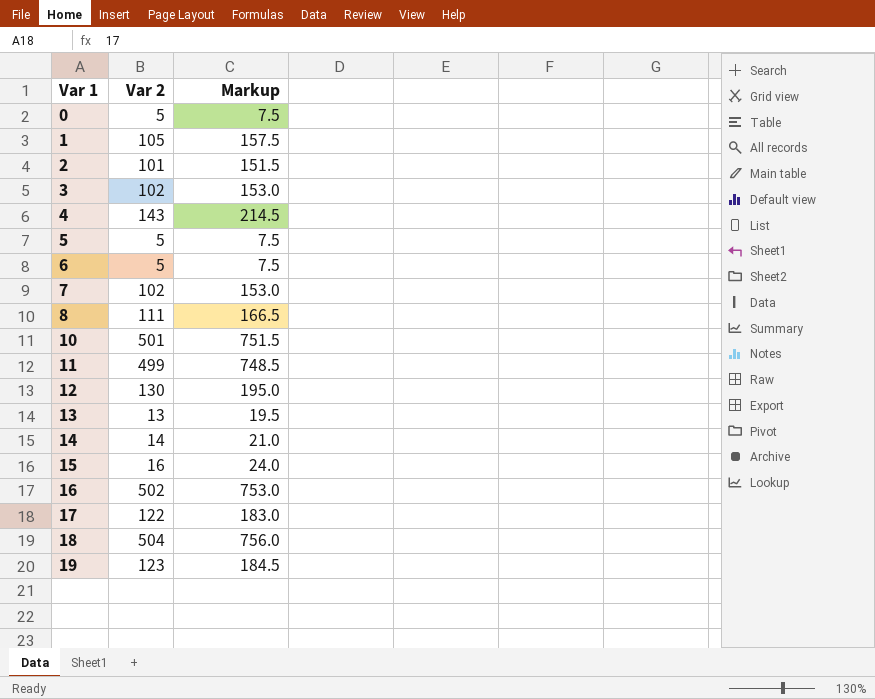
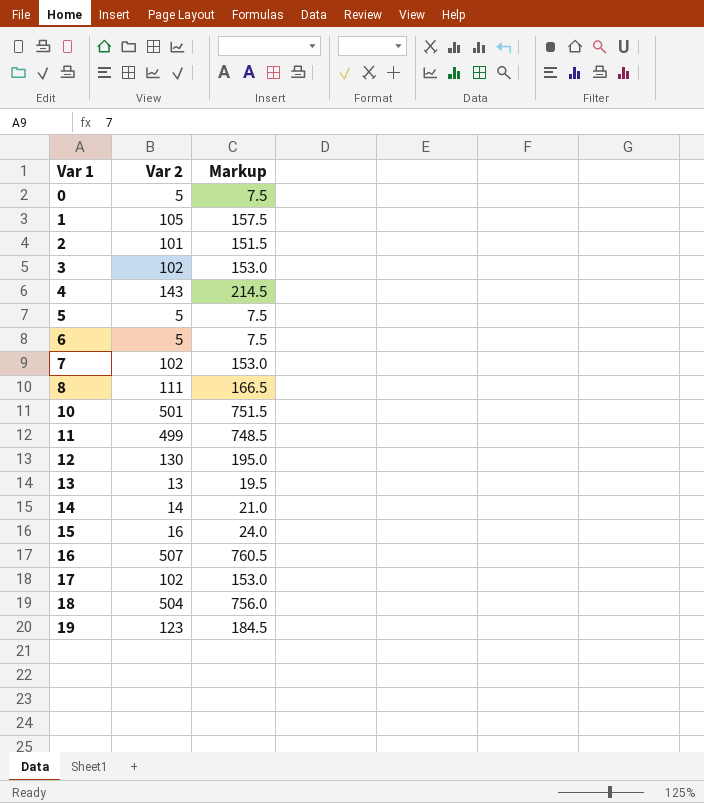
16 | Var 2: 502 -> 507
16 | Markup: 753.0 -> 760.5
17 | Var 2: 122 -> 102
17 | Markup: 183.0 -> 153.0

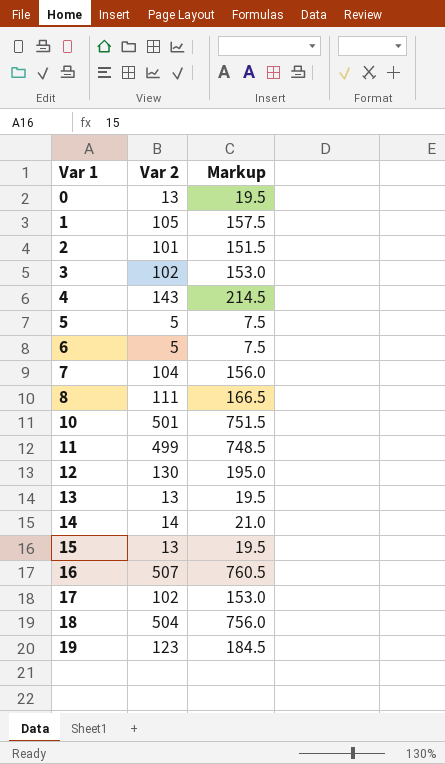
0 | Var 2: 5 -> 13
0 | Markup: 7.5 -> 19.5
7 | Var 2: 102 -> 104
7 | Markup: 153.0 -> 156.0
15 | Var 2: 16 -> 13
15 | Markup: 24.0 -> 19.5

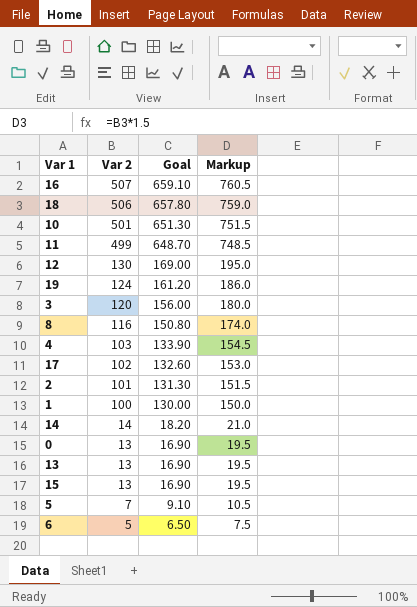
row order: Var 1 ascending -> Var 2 descending
column Goal | formula: none -> [Var 2] * 1.3
row 7: 104 | 156.0 -> none
18 | Var 2: 504 -> 506
18 | Markup: 756.0 -> 759.0
19 | Var 2: 123 -> 124
19 | Markup: 184.5 -> 186.0
3 | Var 2: 102 -> 120
3 | Markup: 153.0 -> 180.0
8 | Var 2: 111 -> 116
8 | Markup: 166.5 -> 174.0
4 | Var 2: 143 -> 103
4 | Markup: 214.5 -> 154.5
1 | Var 2: 105 -> 100
1 | Markup: 157.5 -> 150.0
5 | Var 2: 5 -> 7
5 | Markup: 7.5 -> 10.5

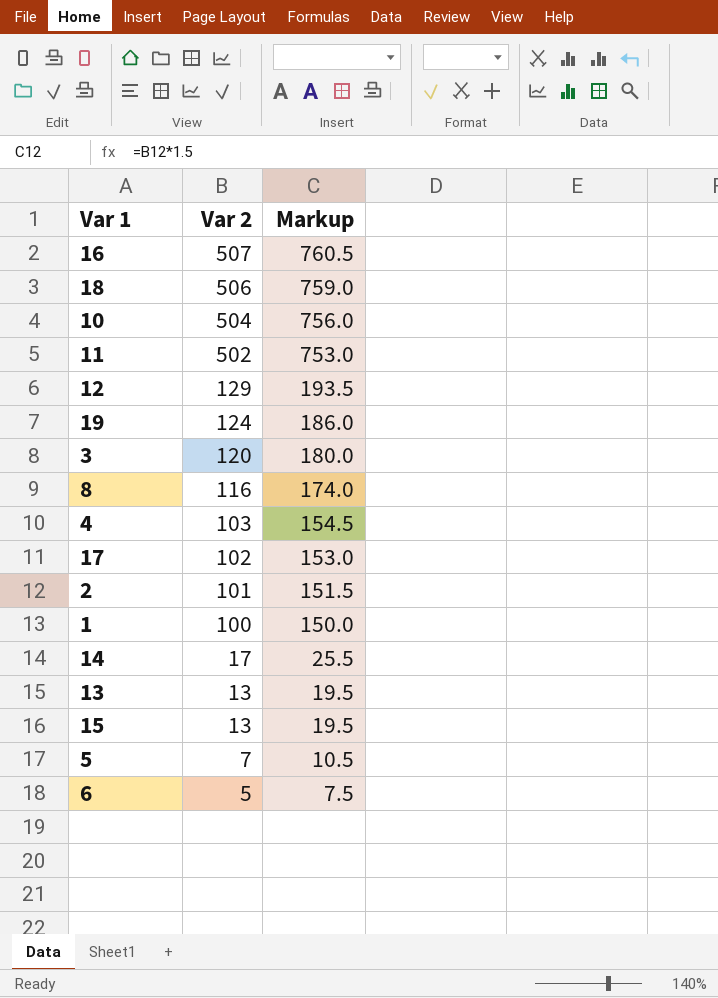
column Goal | formula: [Var 2] * 1.3 -> none
row 0: 13 | 16.90 | 19.5 -> none
10 | Var 2: 501 -> 504
10 | Markup: 751.5 -> 756.0
11 | Var 2: 499 -> 502
11 | Markup: 748.5 -> 753.0
12 | Var 2: 130 -> 129
12 | Markup: 195.0 -> 193.5
14 | Var 2: 14 -> 17
14 | Markup: 21.0 -> 25.5

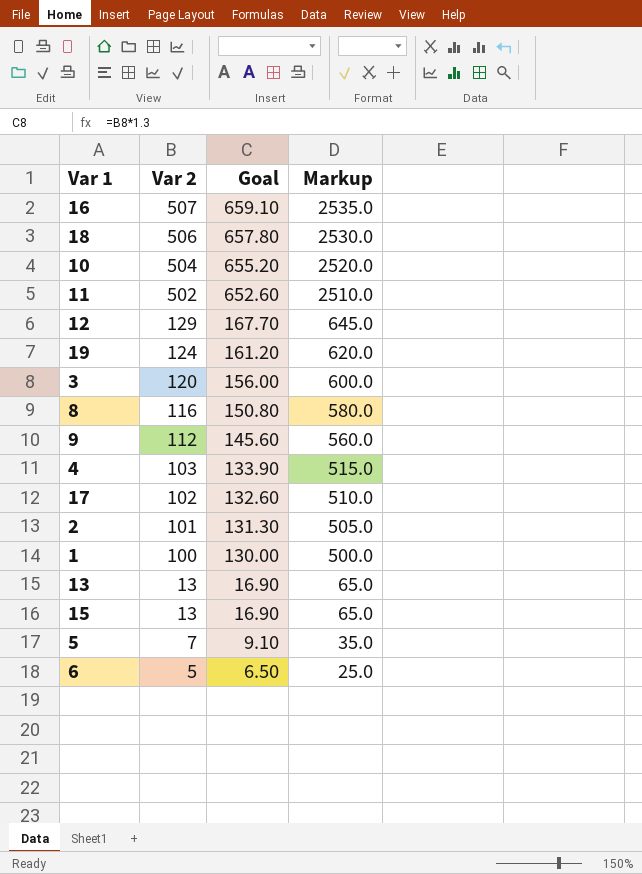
column Goal | formula: none -> [Var 2] * 1.3
column Markup | formula: [Var 2] * 1.5 -> [Var 2] * 5
row 14: 17 | 25.5 -> none
row 9: none -> 112 | 145.60 | 560.0

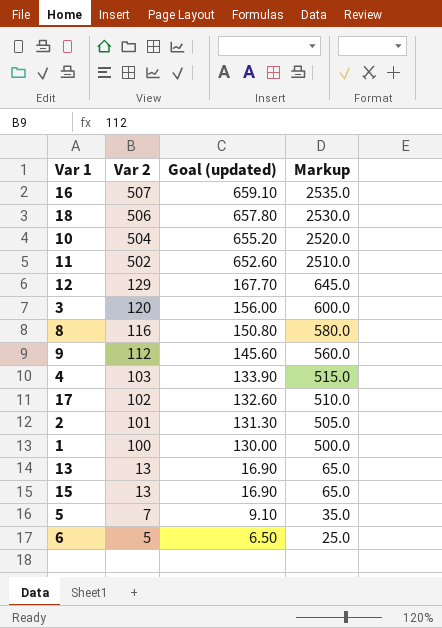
column name: Goal -> Goal (updated)
row 19: 124 | 161.20 | 620.0 -> none

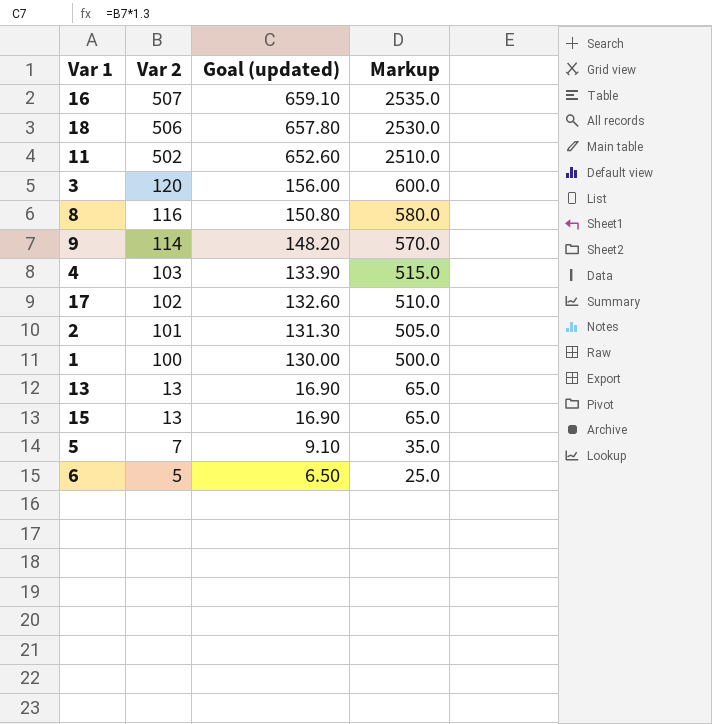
row 10: 504 | 655.20 | 2520.0 -> none
row 12: 129 | 167.70 | 645.0 -> none
9 | Var 2: 112 -> 114
9 | Goal (updated): 145.60 -> 148.20
9 | Markup: 560.0 -> 570.0

